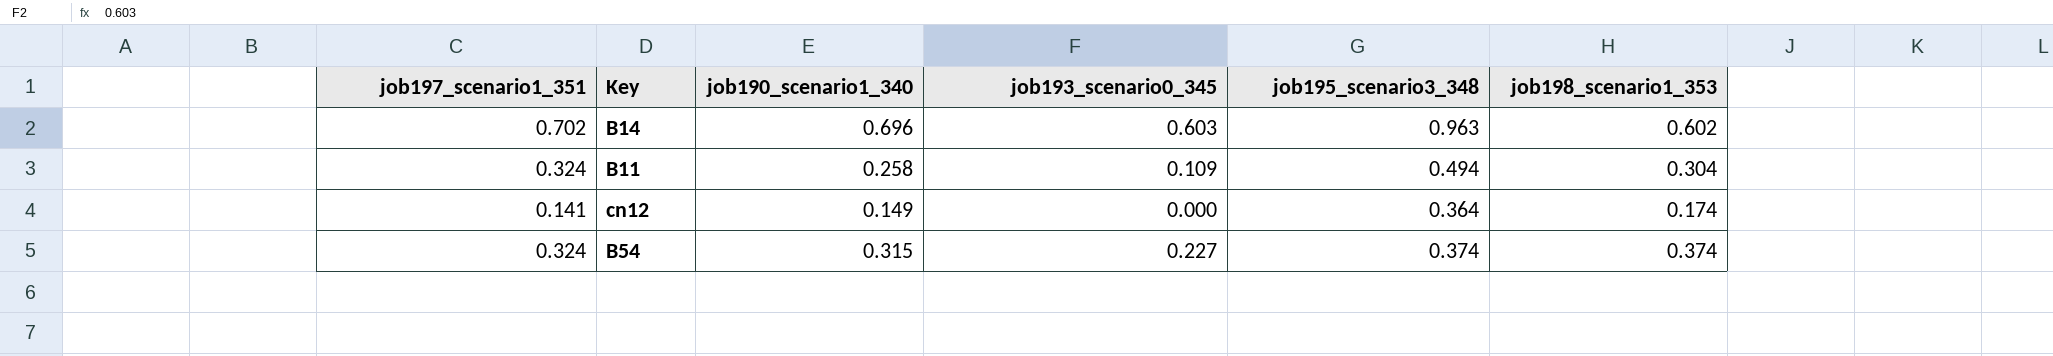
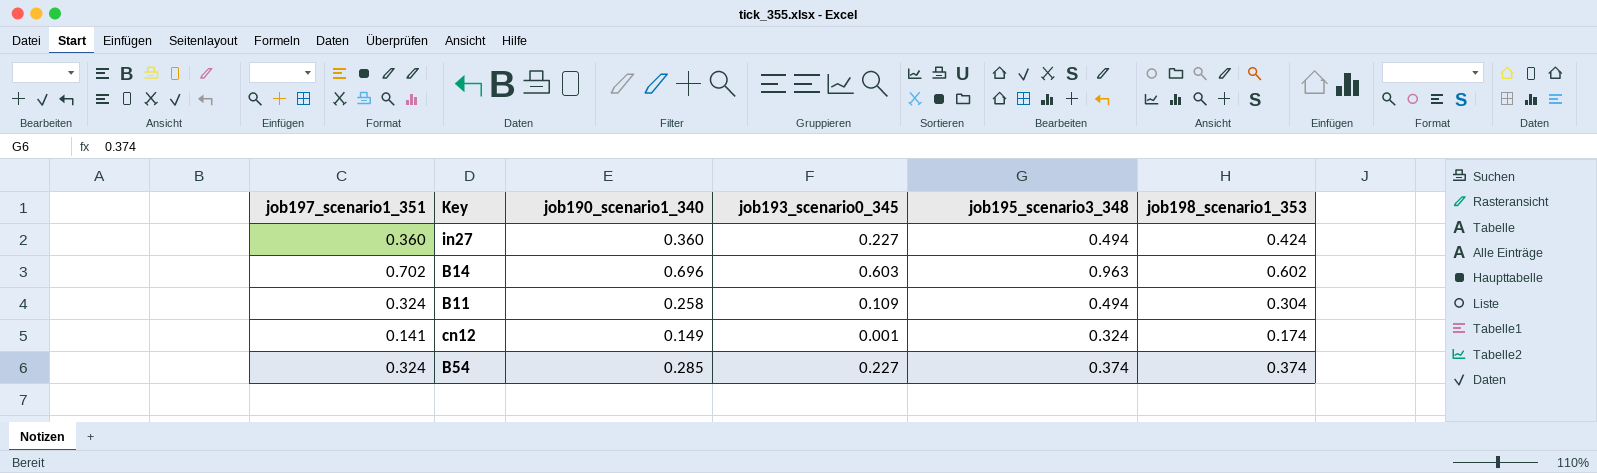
row in27: none -> 0.360 | 0.360 | 0.227 | 0.494 | 0.424
cn12 | job193_scenario0_345: 0.000 -> 0.001
cn12 | job195_scenario3_348: 0.364 -> 0.324
B54 | job190_scenario1_340: 0.315 -> 0.285

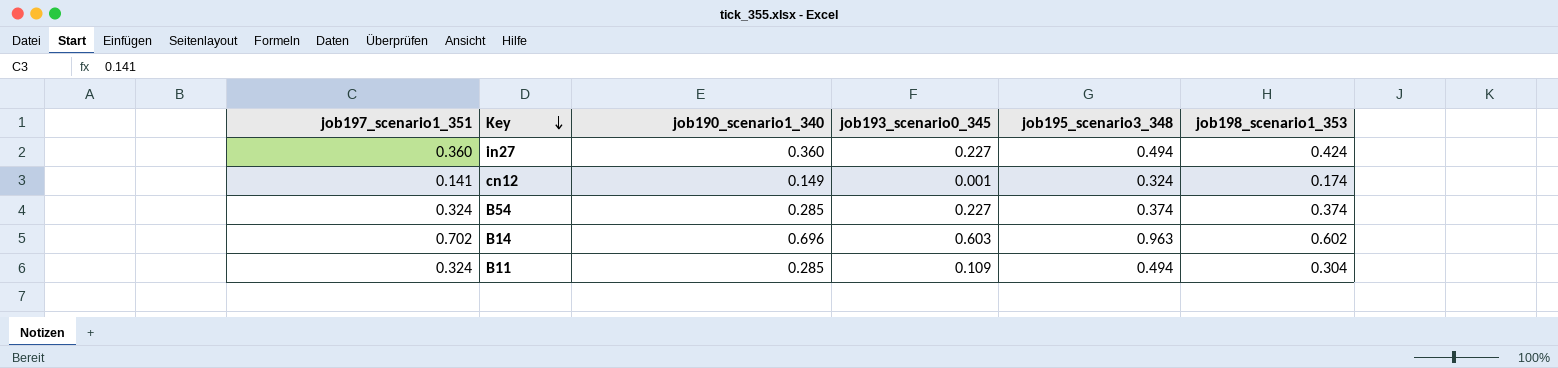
row order: none -> Key descending
B11 | job190_scenario1_340: 0.258 -> 0.285

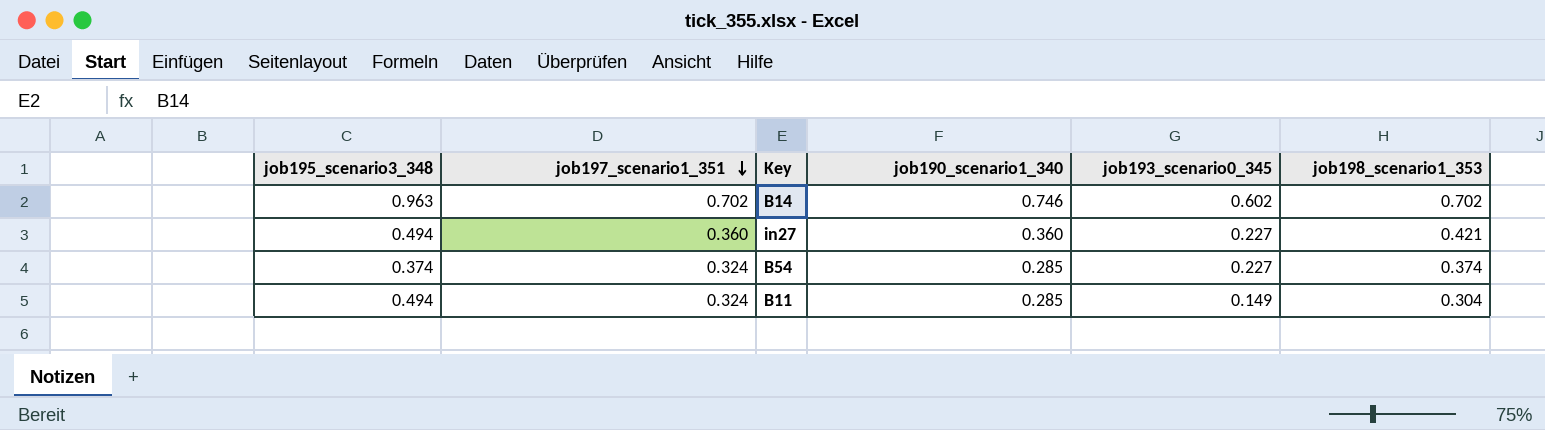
row order: Key descending -> job197_scenario1_351 descending
column job195_scenario3_348 | position: 5 -> 1
row cn12: 0.141 | 0.149 | 0.001 | 0.324 | 0.174 -> none
B14 | job190_scenario1_340: 0.696 -> 0.746
B14 | job193_scenario0_345: 0.603 -> 0.602
B14 | job198_scenario1_353: 0.602 -> 0.702
in27 | job198_scenario1_353: 0.424 -> 0.421
B11 | job193_scenario0_345: 0.109 -> 0.149

